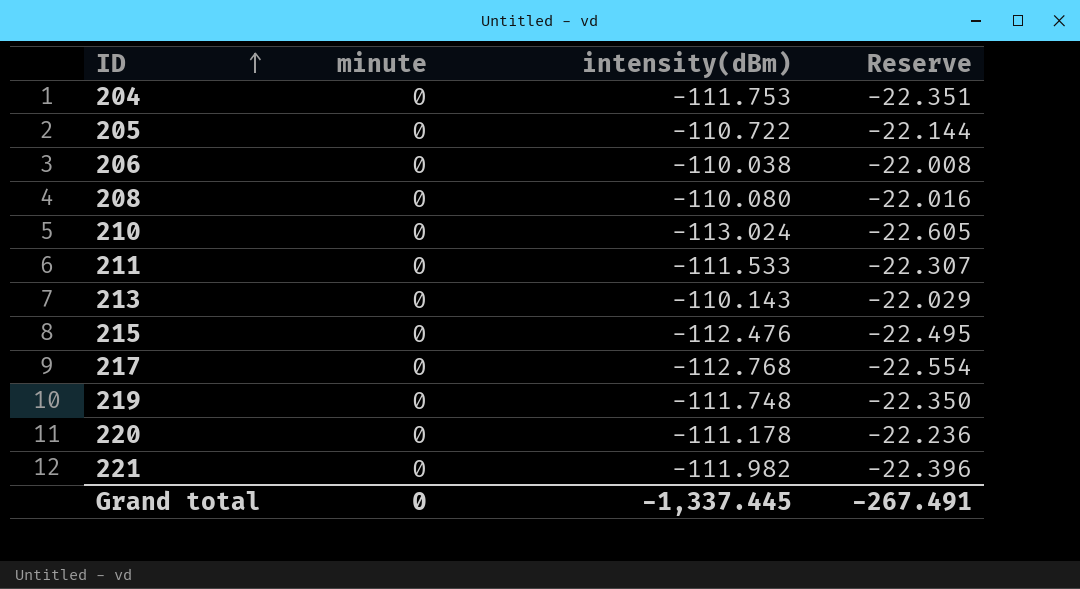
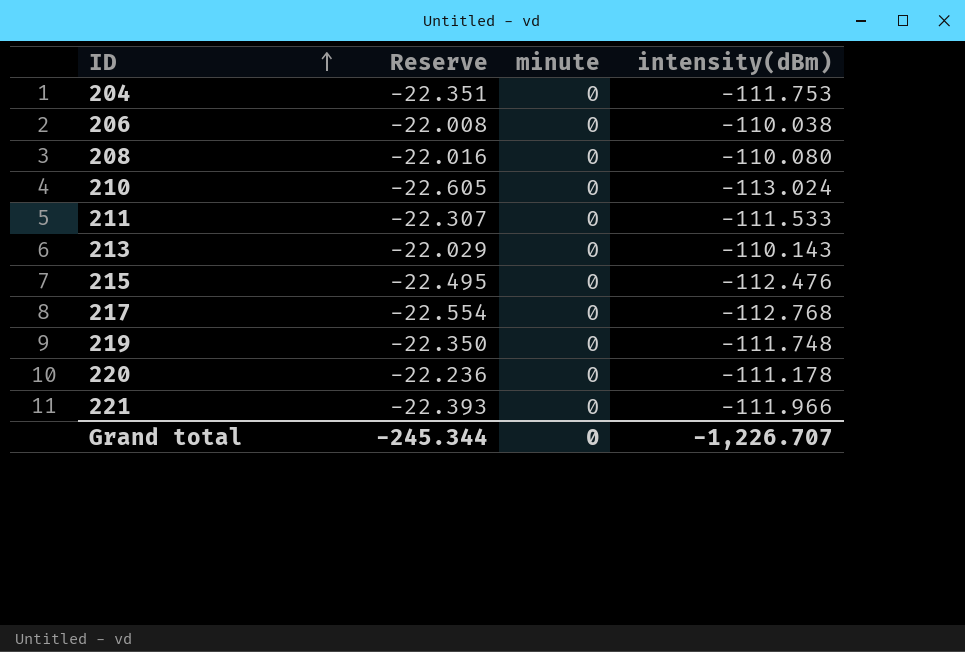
column Reserve | position: 4 -> 2
row 205: 0 | -110.722 | -22.144 -> none
221 | Reserve: -22.396 -> -22.393
221 | intensity(dBm): -111.982 -> -111.966
Grand total | Reserve: -267.491 -> -245.344
Grand total | intensity(dBm): -1,337.445 -> -1,226.707

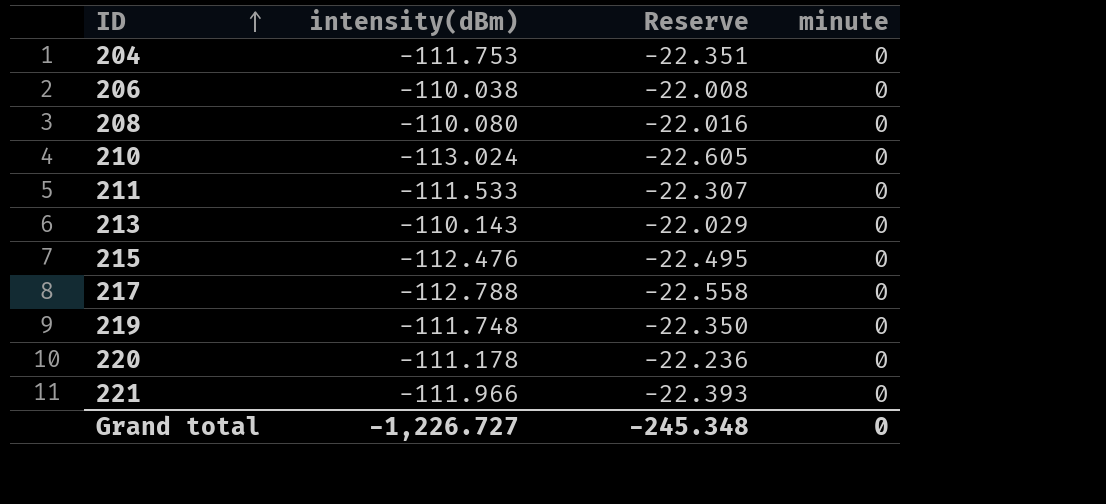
column intensity(dBm) | position: 4 -> 2
217 | intensity(dBm): -112.768 -> -112.788
217 | Reserve: -22.554 -> -22.558
Grand total | intensity(dBm): -1,226.707 -> -1,226.727
Grand total | Reserve: -245.344 -> -245.348

